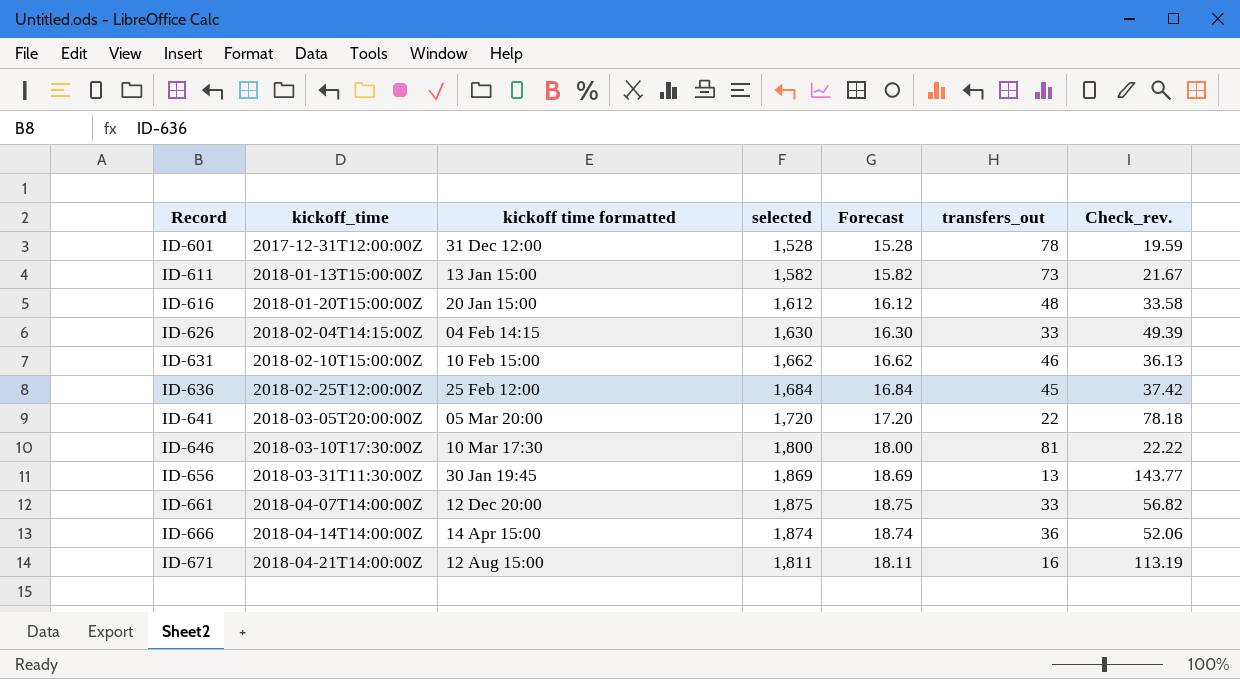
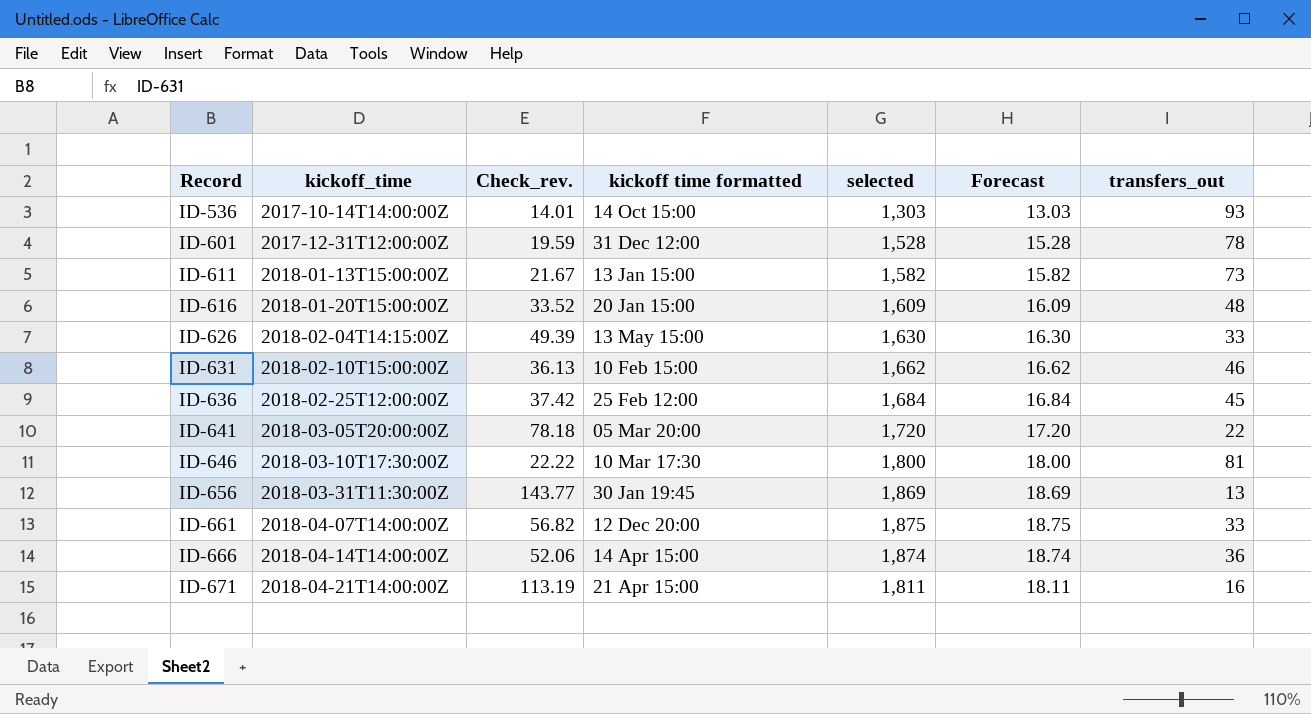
column Check_rev. | position: 7 -> 3
row ID-536: none -> 2017-10-14T14:00:00Z | 14.01 | 14 Oct 15:00 | 1,303 | 13.03 | 93
ID-616 | Check_rev.: 33.58 -> 33.52
ID-616 | selected: 1,612 -> 1,609
ID-616 | Forecast: 16.12 -> 16.09
ID-626 | kickoff time formatted: 04 Feb 14:15 -> 13 May 15:00
ID-671 | kickoff time formatted: 12 Aug 15:00 -> 21 Apr 15:00

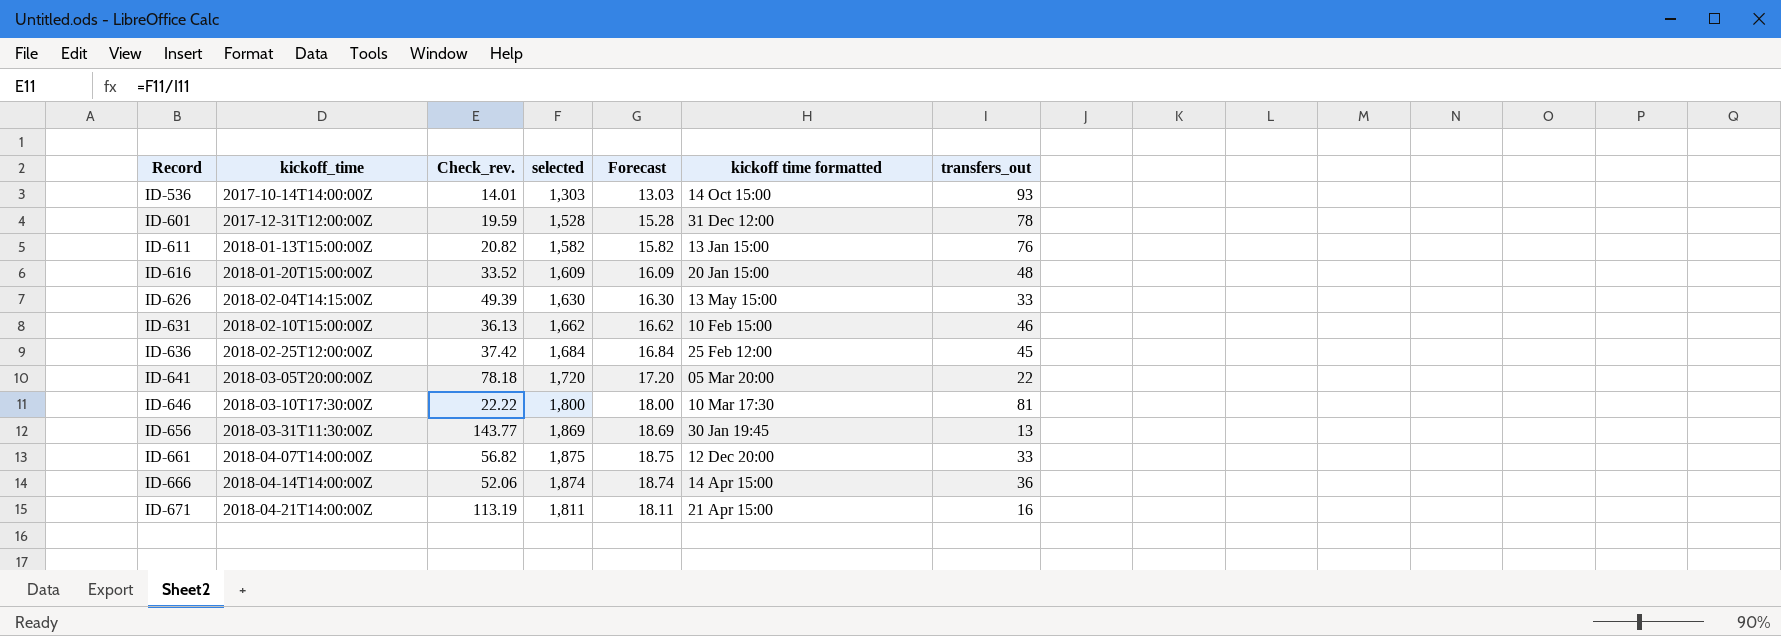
column kickoff time formatted | position: 4 -> 6
ID-611 | Check_rev.: 21.67 -> 20.82
ID-611 | transfers_out: 73 -> 76

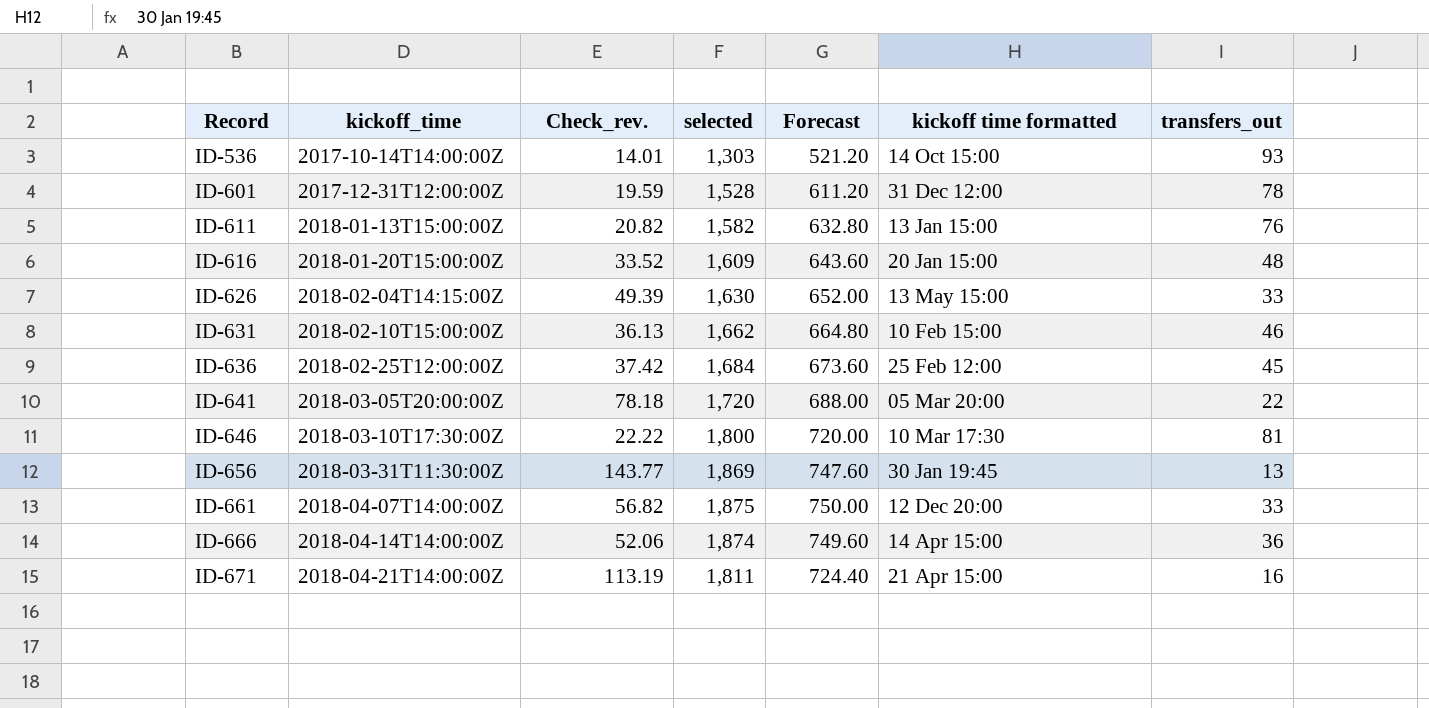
column Forecast | formula: [selected] * 0.01 -> [selected] * 0.4

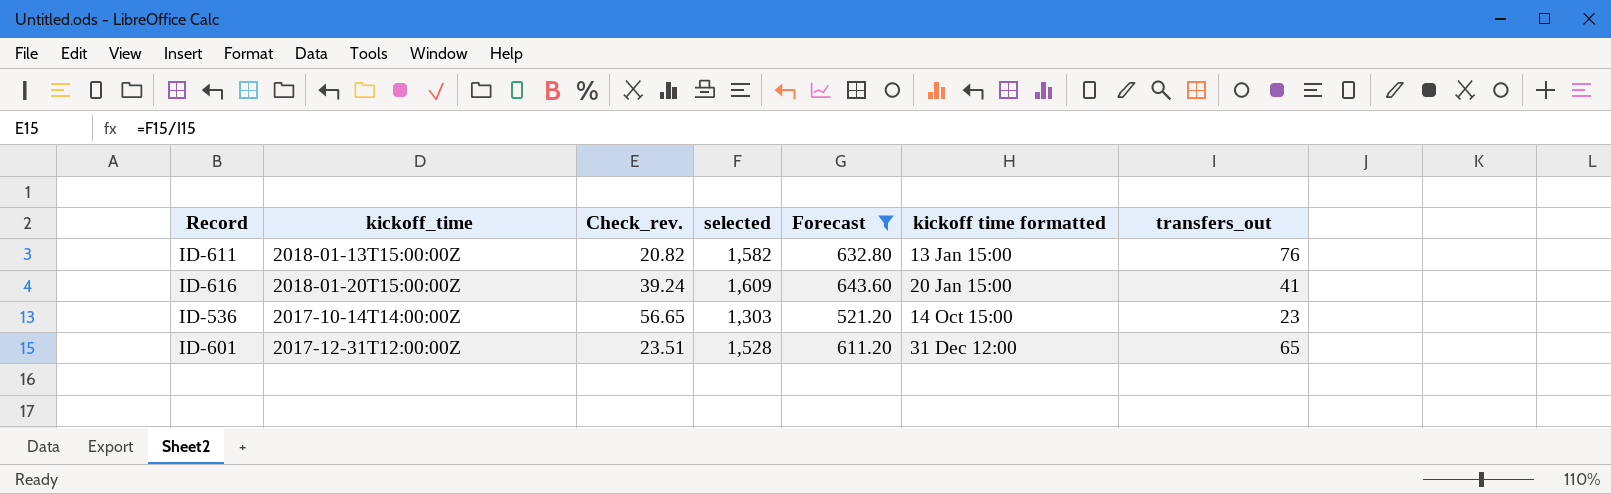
filter: none -> Forecast <= 643.60
row order: Record ascending -> kickoff time formatted ascending
ID-616 | Check_rev.: 33.52 -> 39.24
ID-616 | transfers_out: 48 -> 41
ID-536 | Check_rev.: 14.01 -> 56.65
ID-536 | transfers_out: 93 -> 23
ID-601 | Check_rev.: 19.59 -> 23.51
ID-601 | transfers_out: 78 -> 65

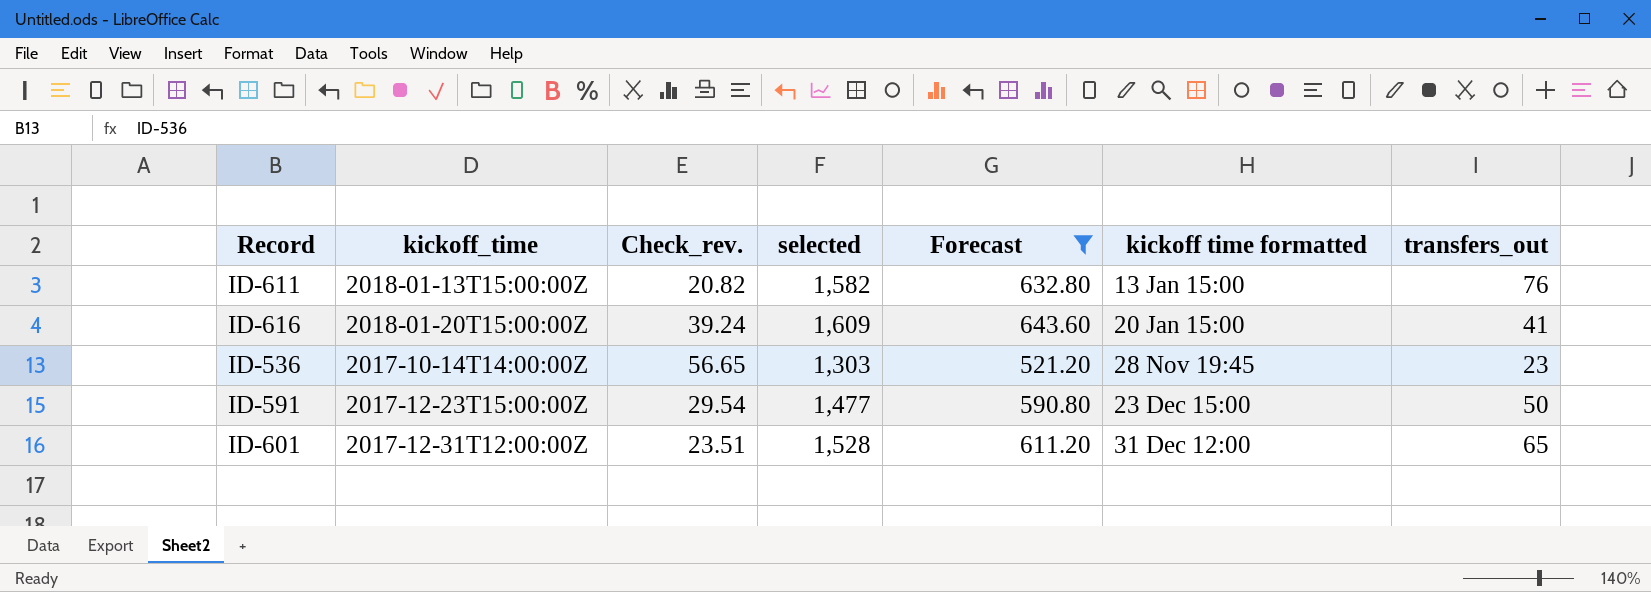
ID-536 | kickoff time formatted: 14 Oct 15:00 -> 28 Nov 19:45
row ID-591: none -> 2017-12-23T15:00:00Z | 29.54 | 1,477 | 590.80 | 23 Dec 15:00 | 50

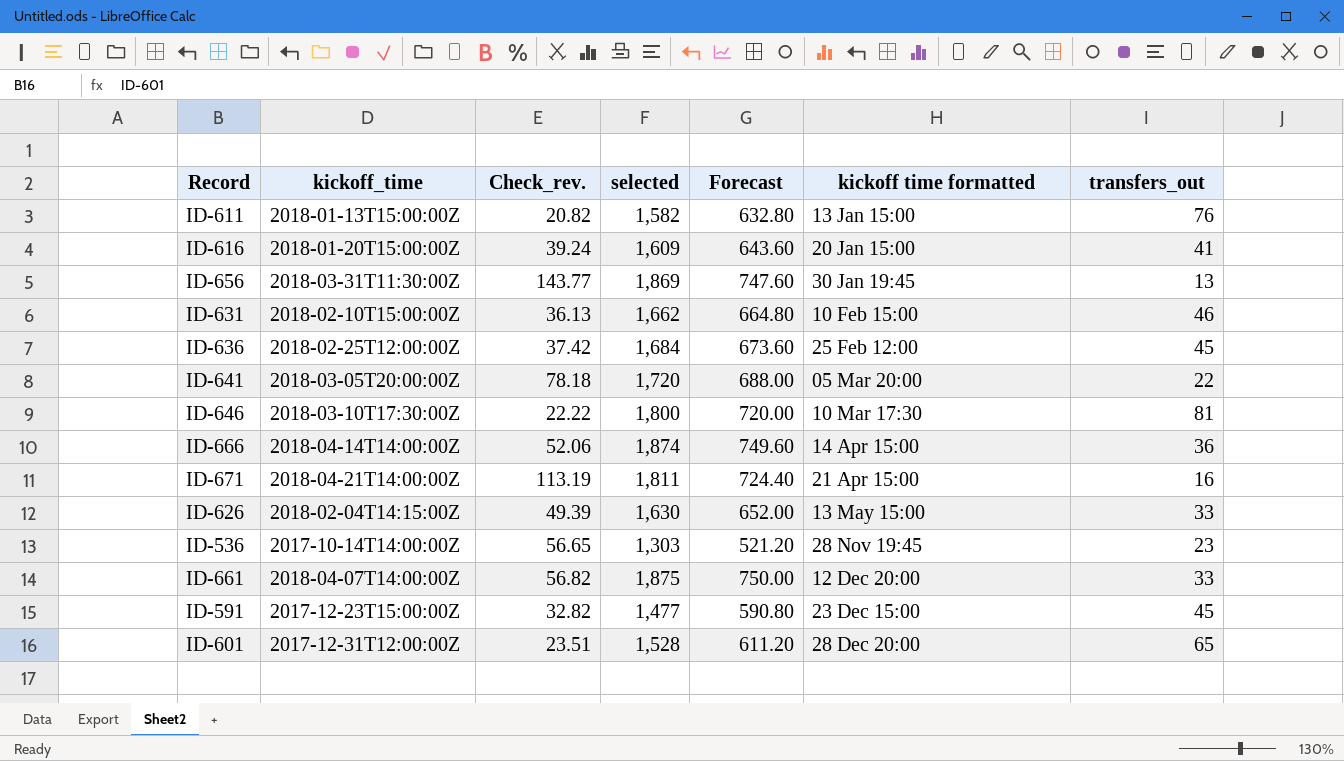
filter: Forecast <= 643.60 -> none
ID-591 | Check_rev.: 29.54 -> 32.82
ID-591 | transfers_out: 50 -> 45
ID-601 | kickoff time formatted: 31 Dec 12:00 -> 28 Dec 20:00

